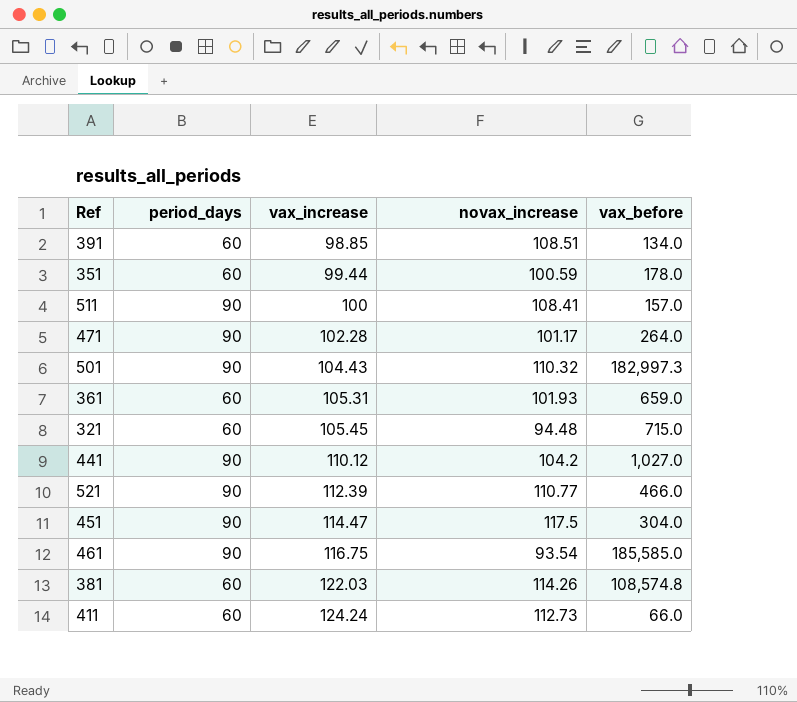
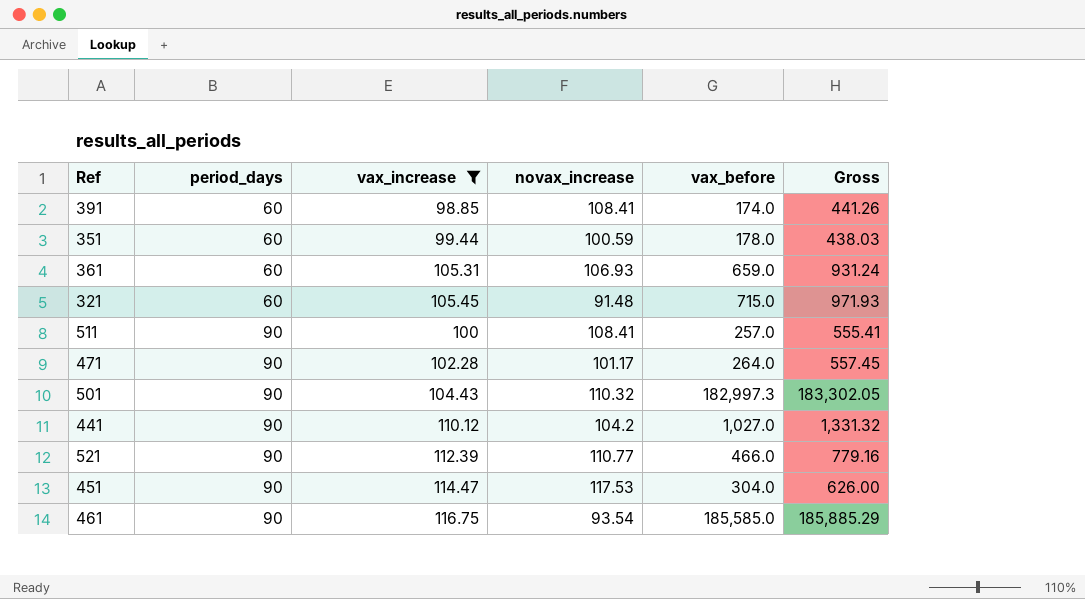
filter: none -> vax_increase <= 116.75
row order: vax_increase ascending -> period_days ascending
column Gross | formula: none -> [period_days] + [vax_increase] + [novax_increase] + [vax_before]
391 | novax_increase: 108.51 -> 108.41
391 | vax_before: 134.0 -> 174.0
361 | novax_increase: 101.93 -> 106.93
321 | novax_increase: 94.48 -> 91.48
511 | vax_before: 157.0 -> 257.0
451 | novax_increase: 117.5 -> 117.53

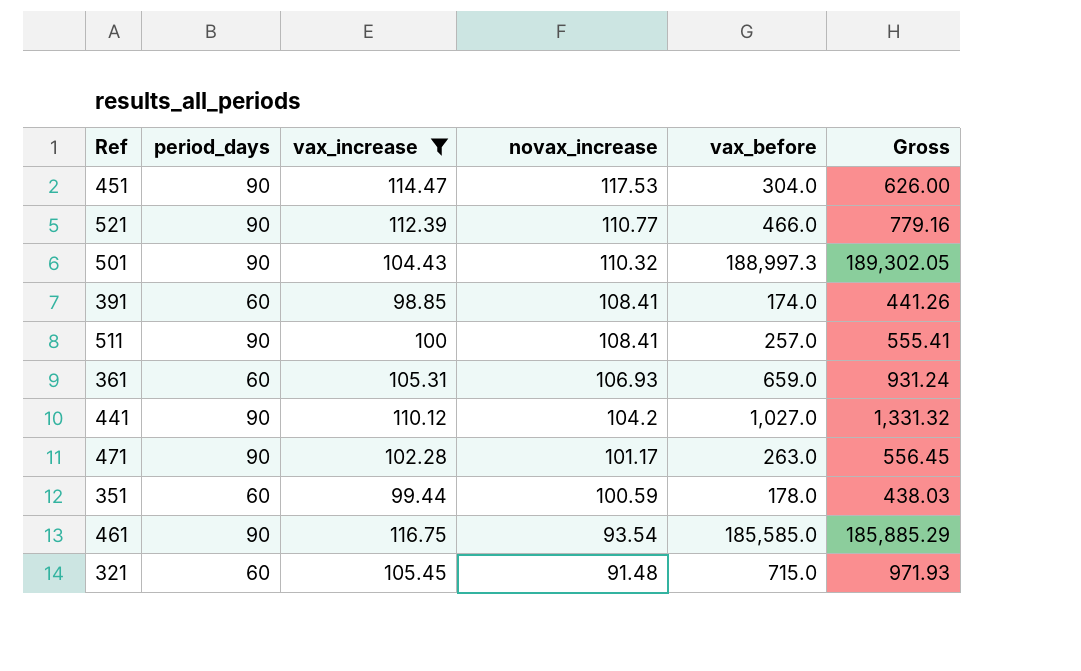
row order: period_days ascending -> novax_increase descending
501 | vax_before: 182,997.3 -> 188,997.3
501 | Gross: 183,302.05 -> 189,302.05
471 | vax_before: 264.0 -> 263.0
471 | Gross: 557.45 -> 556.45

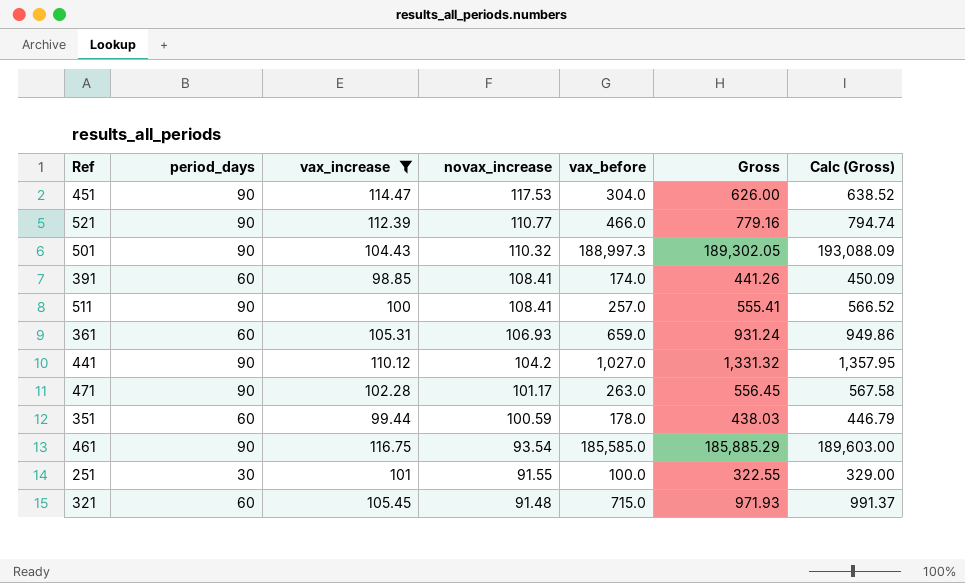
column Calc (Gross) | formula: none -> [Gross] * 1.02
row 251: none -> 30 | 101 | 91.55 | 100.0 | 322.55 | 329.00

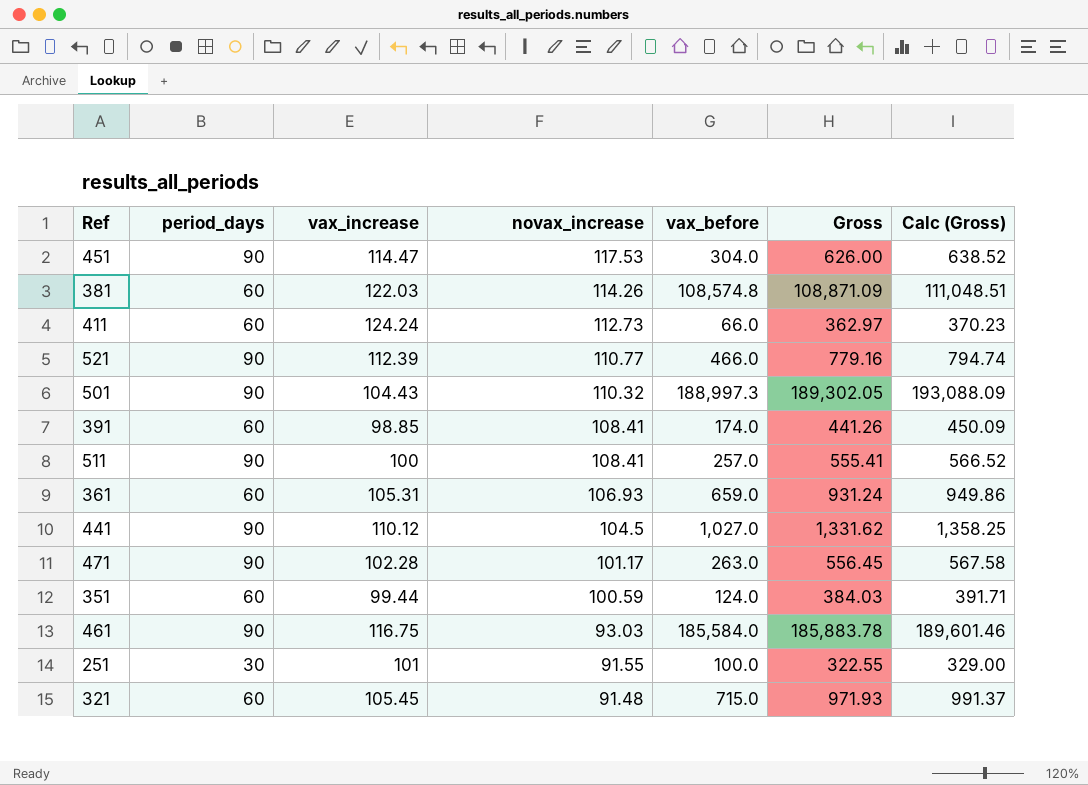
filter: vax_increase <= 116.75 -> none
441 | novax_increase: 104.2 -> 104.5
441 | Gross: 1,331.32 -> 1,331.62
441 | Calc (Gross): 1,357.95 -> 1,358.25
351 | vax_before: 178.0 -> 124.0
351 | Gross: 438.03 -> 384.03
351 | Calc (Gross): 446.79 -> 391.71
461 | novax_increase: 93.54 -> 93.03
461 | vax_before: 185,585.0 -> 185,584.0
461 | Gross: 185,885.29 -> 185,883.78
461 | Calc (Gross): 189,603.00 -> 189,601.46

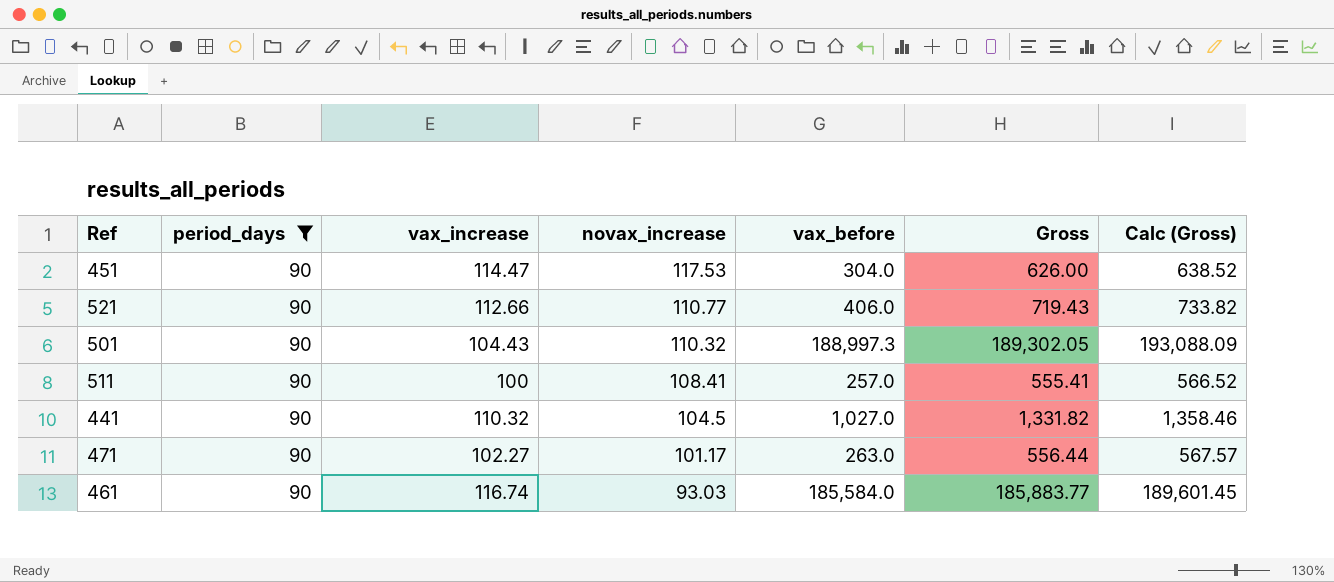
filter: none -> period_days = 90
521 | vax_increase: 112.39 -> 112.66
521 | vax_before: 466.0 -> 406.0
521 | Gross: 779.16 -> 719.43
521 | Calc (Gross): 794.74 -> 733.82
441 | vax_increase: 110.12 -> 110.32
441 | Gross: 1,331.62 -> 1,331.82
441 | Calc (Gross): 1,358.25 -> 1,358.46
471 | vax_increase: 102.28 -> 102.27
471 | Gross: 556.45 -> 556.44
471 | Calc (Gross): 567.58 -> 567.57
461 | vax_increase: 116.75 -> 116.74
461 | Gross: 185,883.78 -> 185,883.77
461 | Calc (Gross): 189,601.46 -> 189,601.45

